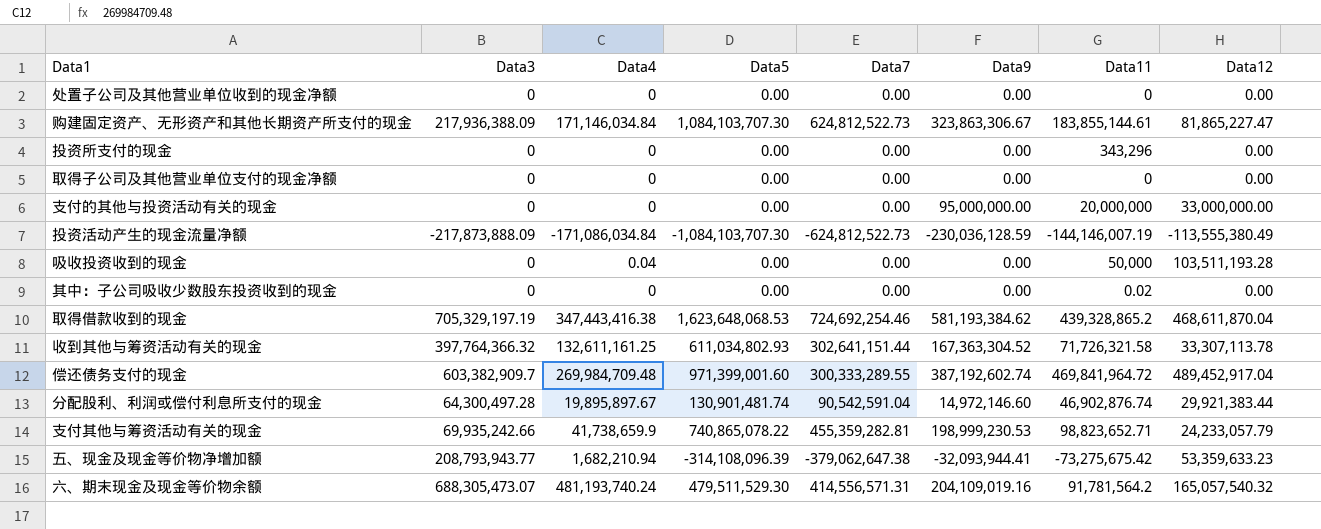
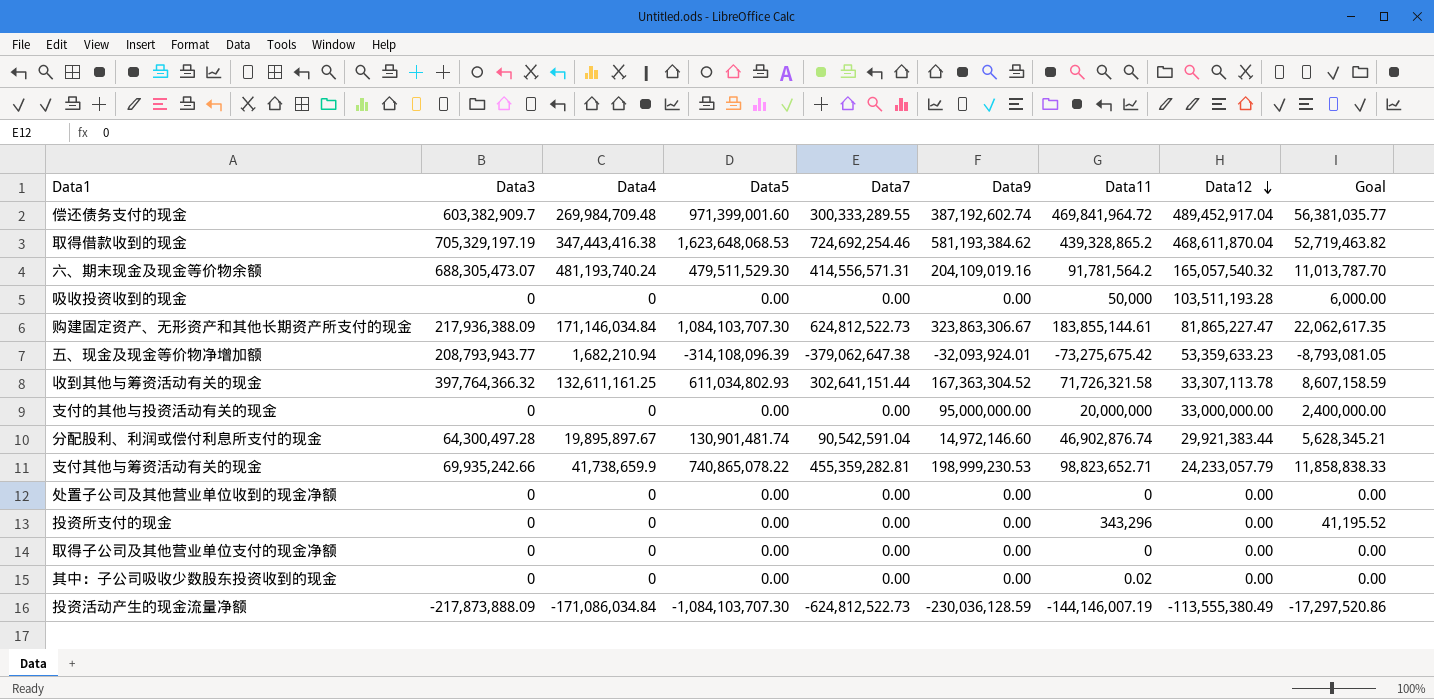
row order: none -> Data12 descending
column Goal | formula: none -> [Data11] * 0.12
吸收投资收到的现金 | Data4: 0.04 -> 0
五、现金及现金等价物净增加额 | Data9: -32,093,944.41 -> -32,093,924.01

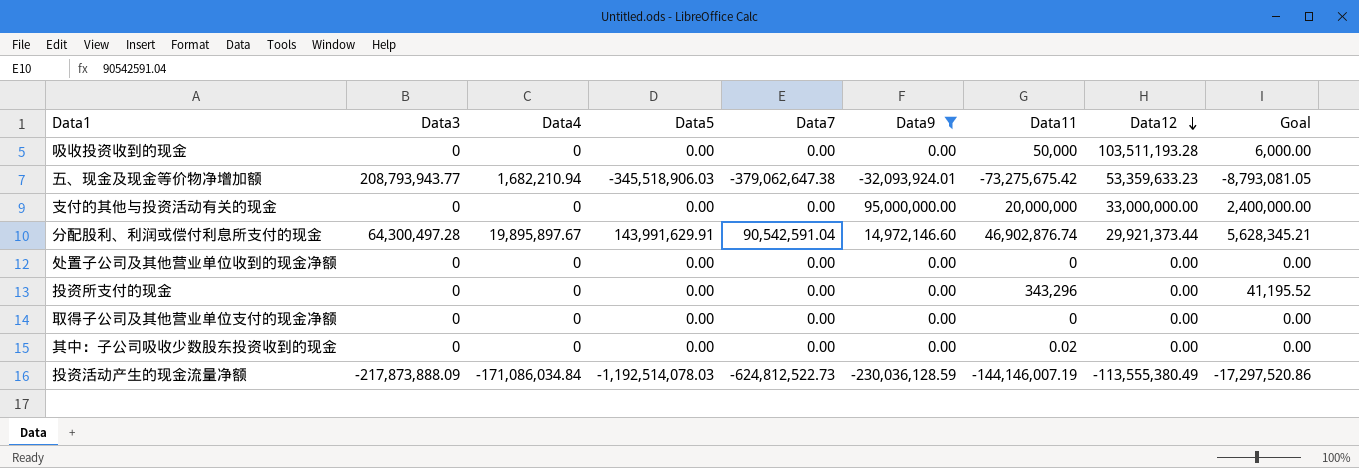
filter: none -> Data9 <= 95,000,000.00
五、现金及现金等价物净增加额 | Data5: -314,108,096.39 -> -345,518,906.03
分配股利、利润或偿付利息所支付的现金 | Data5: 130,901,481.74 -> 143,991,629.91
分配股利、利润或偿付利息所支付的现金 | Data12: 29,921,383.44 -> 29,921,373.44
投资活动产生的现金流量净额 | Data5: -1,084,103,707.30 -> -1,192,514,078.03

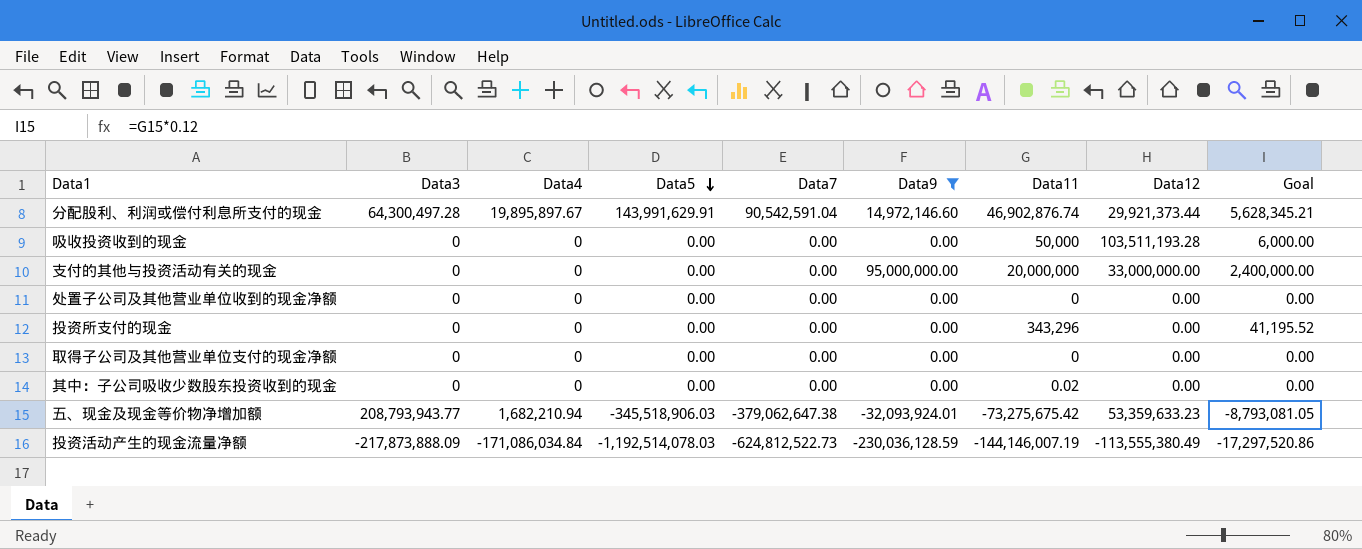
row order: Data12 descending -> Data5 descending

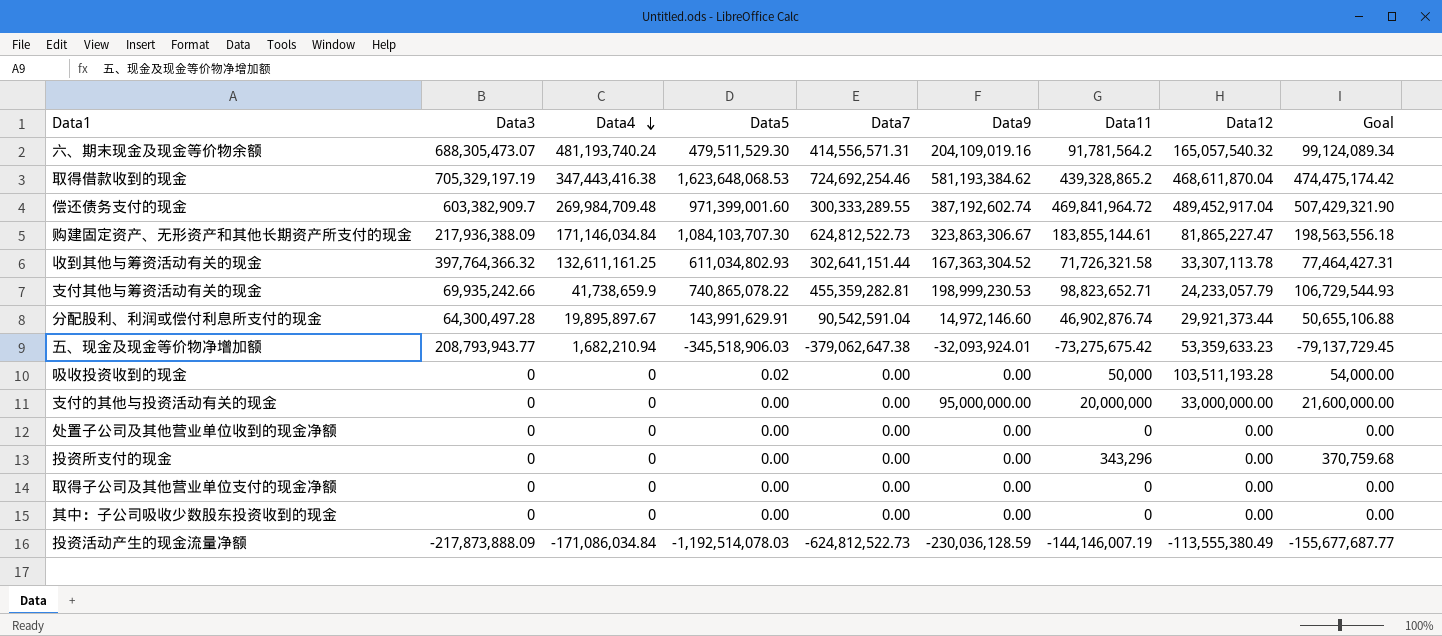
filter: Data9 <= 95,000,000.00 -> none
row order: Data5 descending -> Data4 descending
column Goal | formula: [Data11] * 0.12 -> [Data11] * 1.08
吸收投资收到的现金 | Data5: 0.00 -> 0.02
其中：子公司吸收少数股东投资收到的现金 | Data11: 0.02 -> 0

